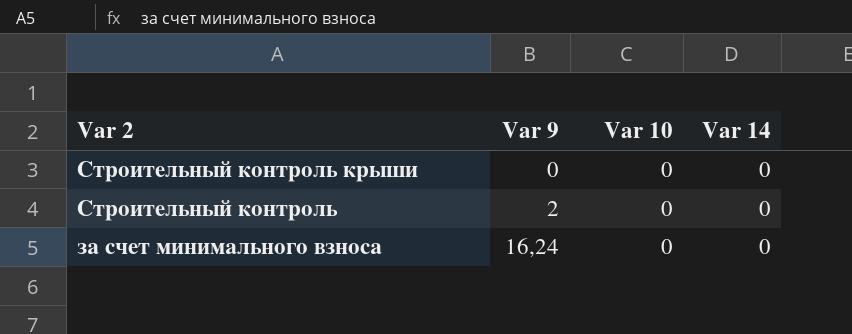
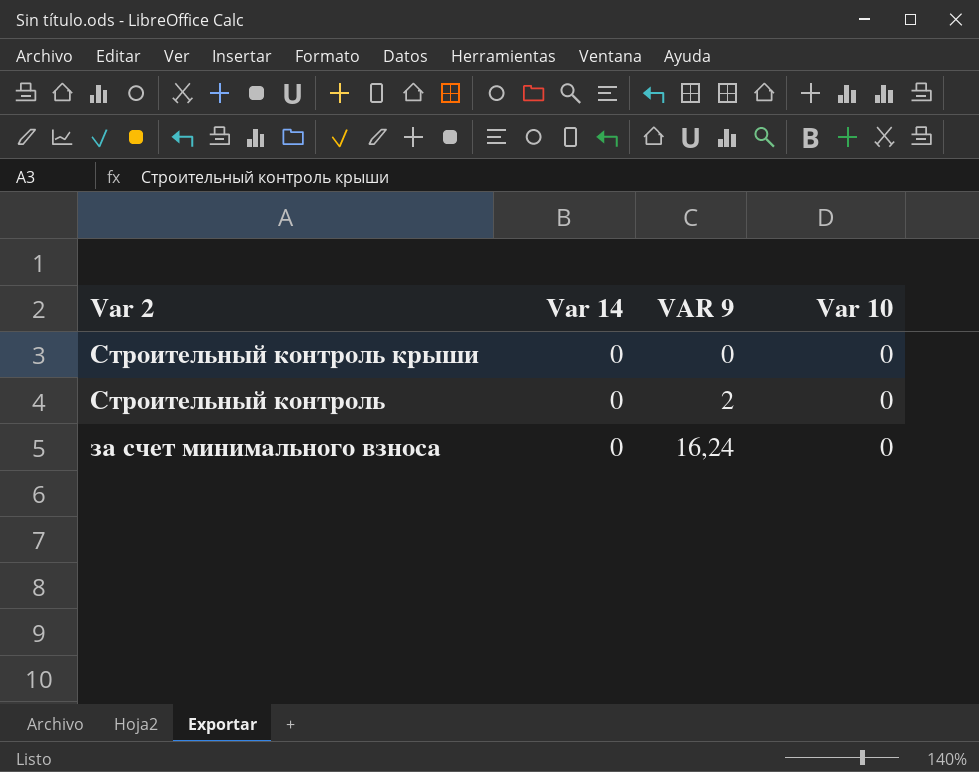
column Var 14 | position: 4 -> 2
column name: Var 9 -> VAR 9

